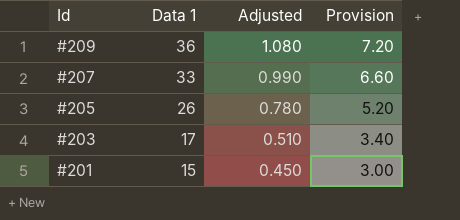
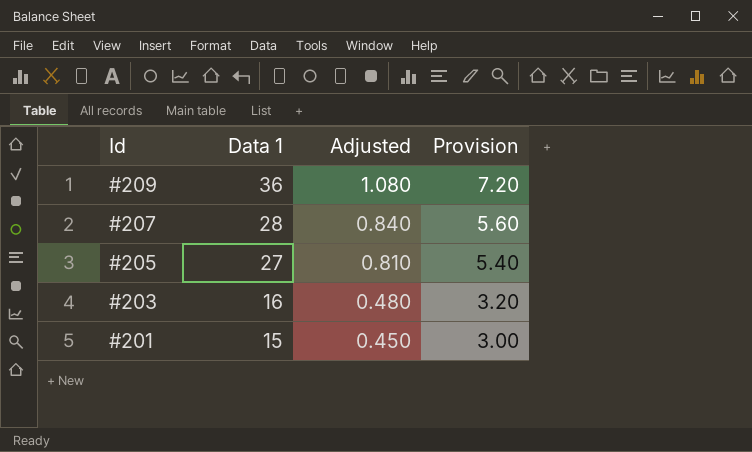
#207 | Data 1: 33 -> 28
#207 | Adjusted: 0.990 -> 0.840
#207 | Provision: 6.60 -> 5.60
#205 | Data 1: 26 -> 27
#205 | Adjusted: 0.780 -> 0.810
#205 | Provision: 5.20 -> 5.40
#203 | Data 1: 17 -> 16
#203 | Adjusted: 0.510 -> 0.480
#203 | Provision: 3.40 -> 3.20

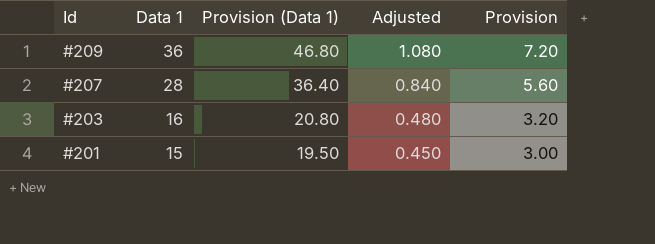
column Provision (Data 1) | formula: none -> [Data 1] * 1.3
row #205: 27 | 0.810 | 5.40 -> none

